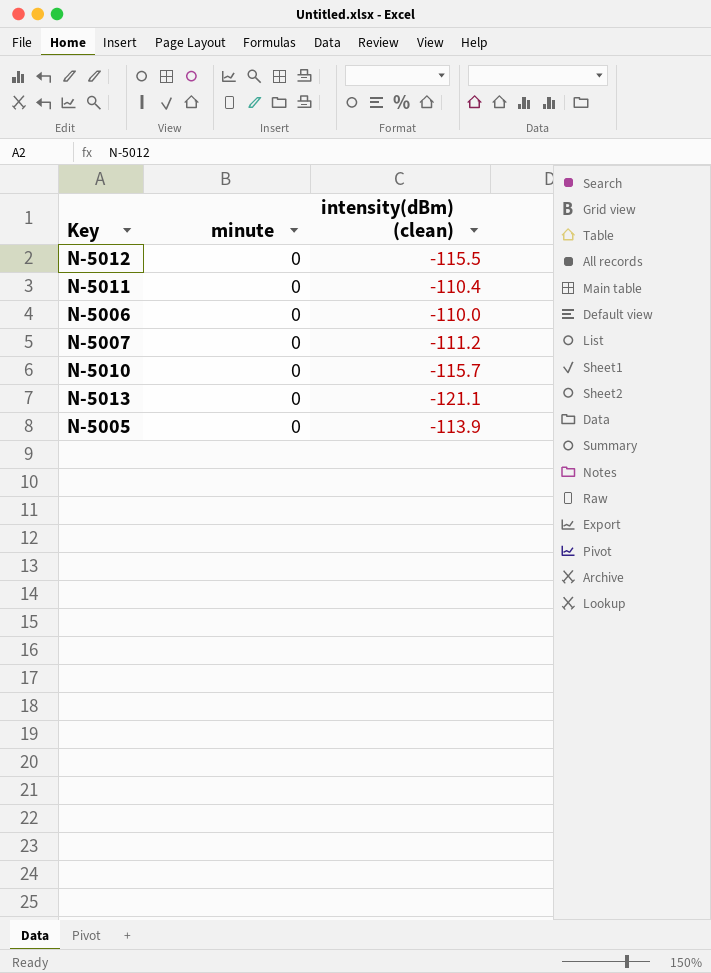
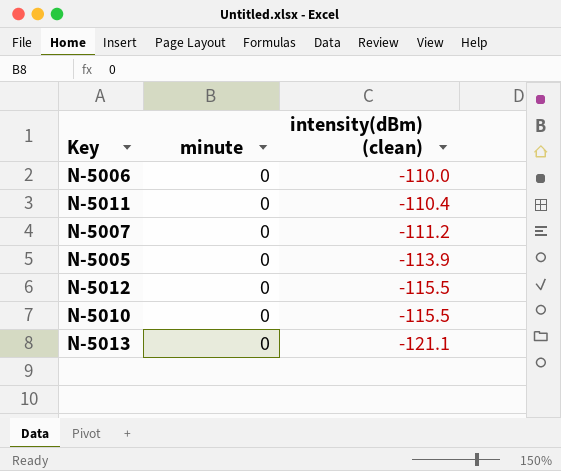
row order: none -> intensity(dBm) (clean) descending
N-5010 | intensity(dBm) (clean): -115.7 -> -115.5

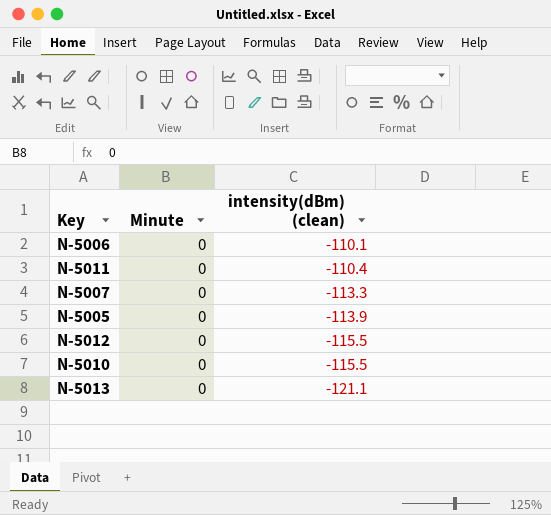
column name: minute -> Minute
N-5006 | intensity(dBm) (clean): -110.0 -> -110.1
N-5007 | intensity(dBm) (clean): -111.2 -> -113.3

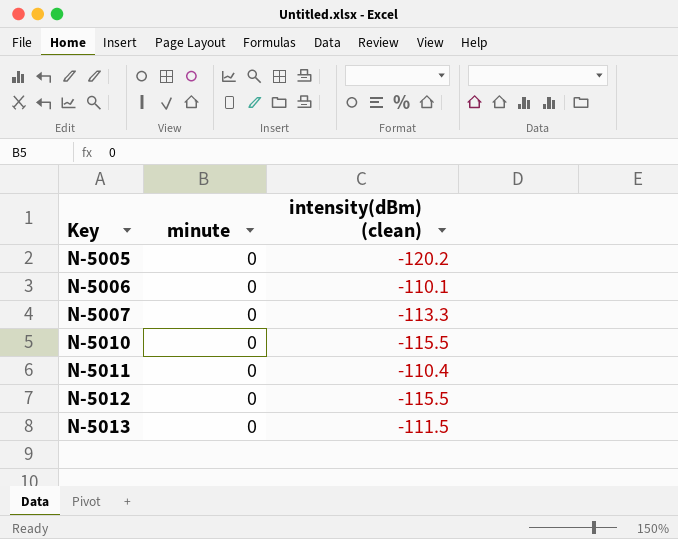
row order: intensity(dBm) (clean) descending -> Key ascending
column name: Minute -> minute
N-5005 | intensity(dBm) (clean): -113.9 -> -120.2
N-5013 | intensity(dBm) (clean): -121.1 -> -111.5

